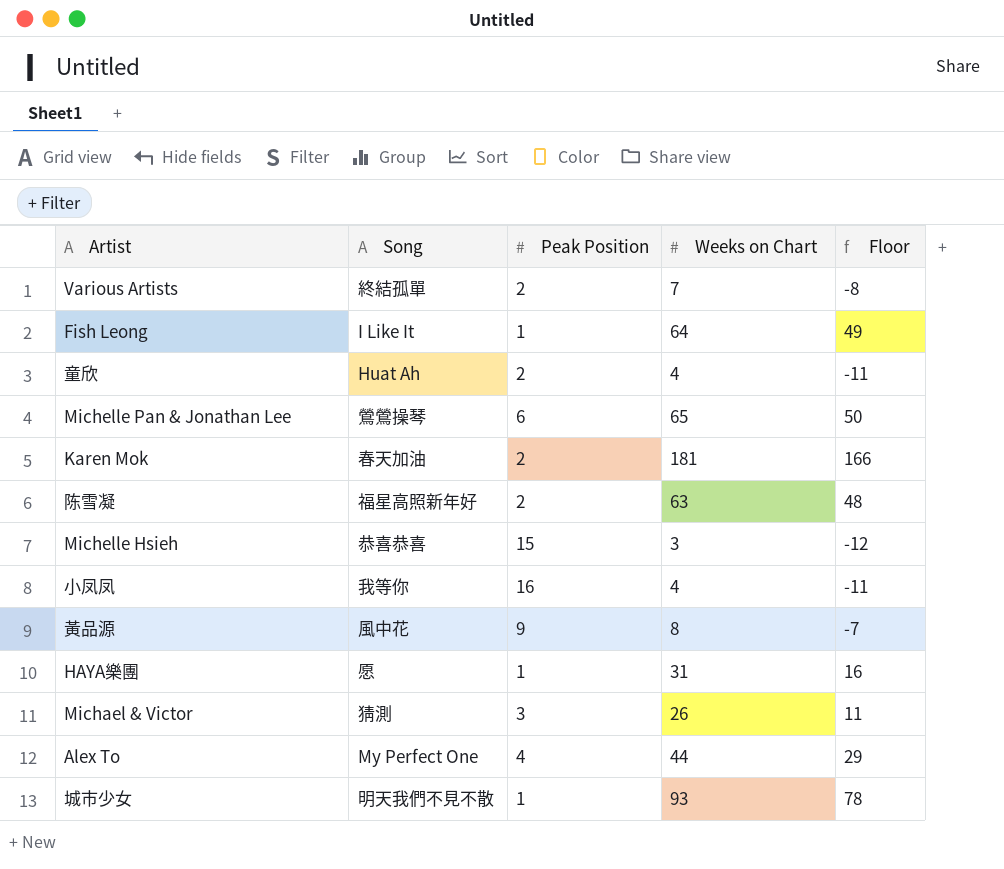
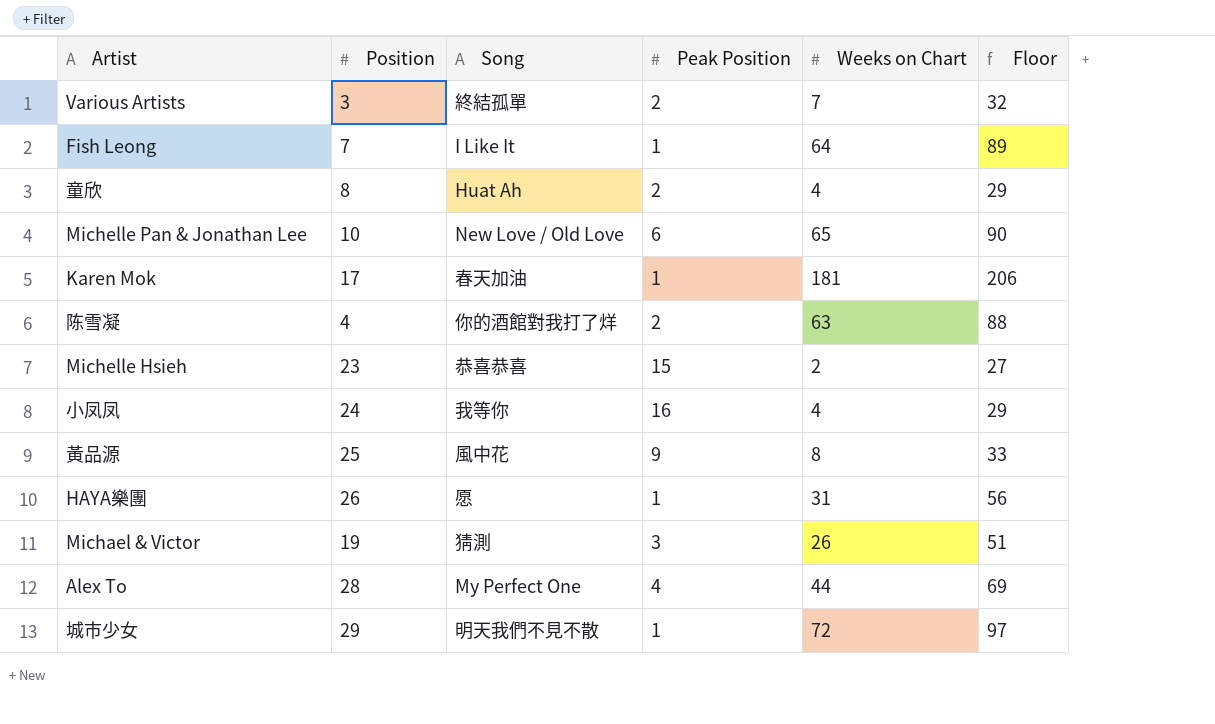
column Position | position: none -> 2
column Floor | formula: [Weeks on Chart] - 15 -> [Weeks on Chart] + 25
Michelle Pan & Jonathan Lee | Song: 鶯鶯操琴 -> New Love / Old Love
Karen Mok | Peak Position: 2 -> 1
陈雪凝 | Song: 福星高照新年好 -> 你的酒館對我打了烊
Michelle Hsieh | Weeks on Chart: 3 -> 2
城市少女 | Weeks on Chart: 93 -> 72

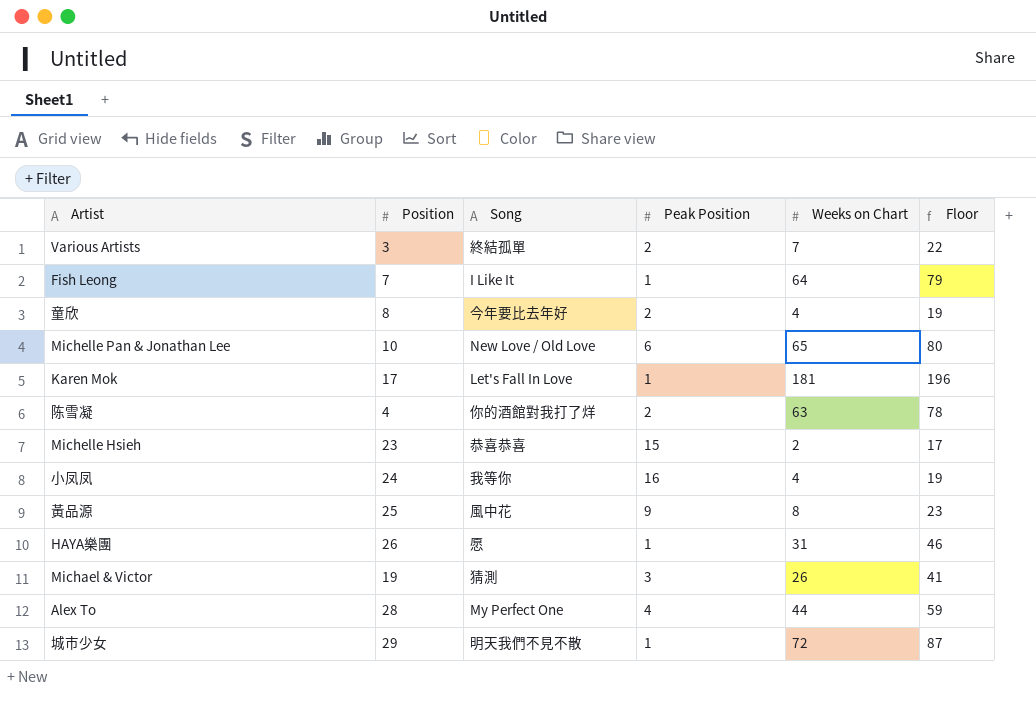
column Floor | formula: [Weeks on Chart] + 25 -> [Weeks on Chart] + 15
童欣 | Song: Huat Ah -> 今年要比去年好
Karen Mok | Song: 春天加油 -> Let's Fall In Love

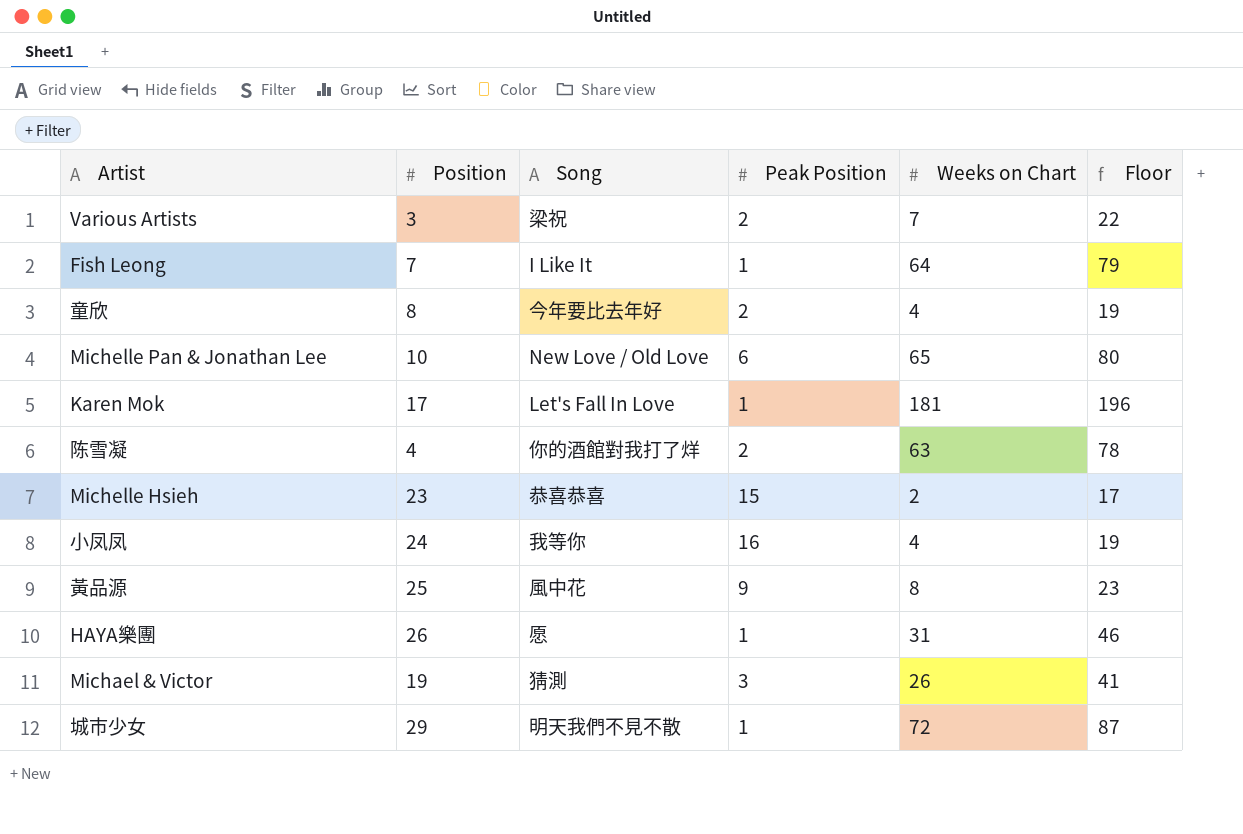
row Alex To: 28 | My Perfect One | 4 | 44 | 59 -> none
Various Artists | Song: 終結孤單 -> 梁祝

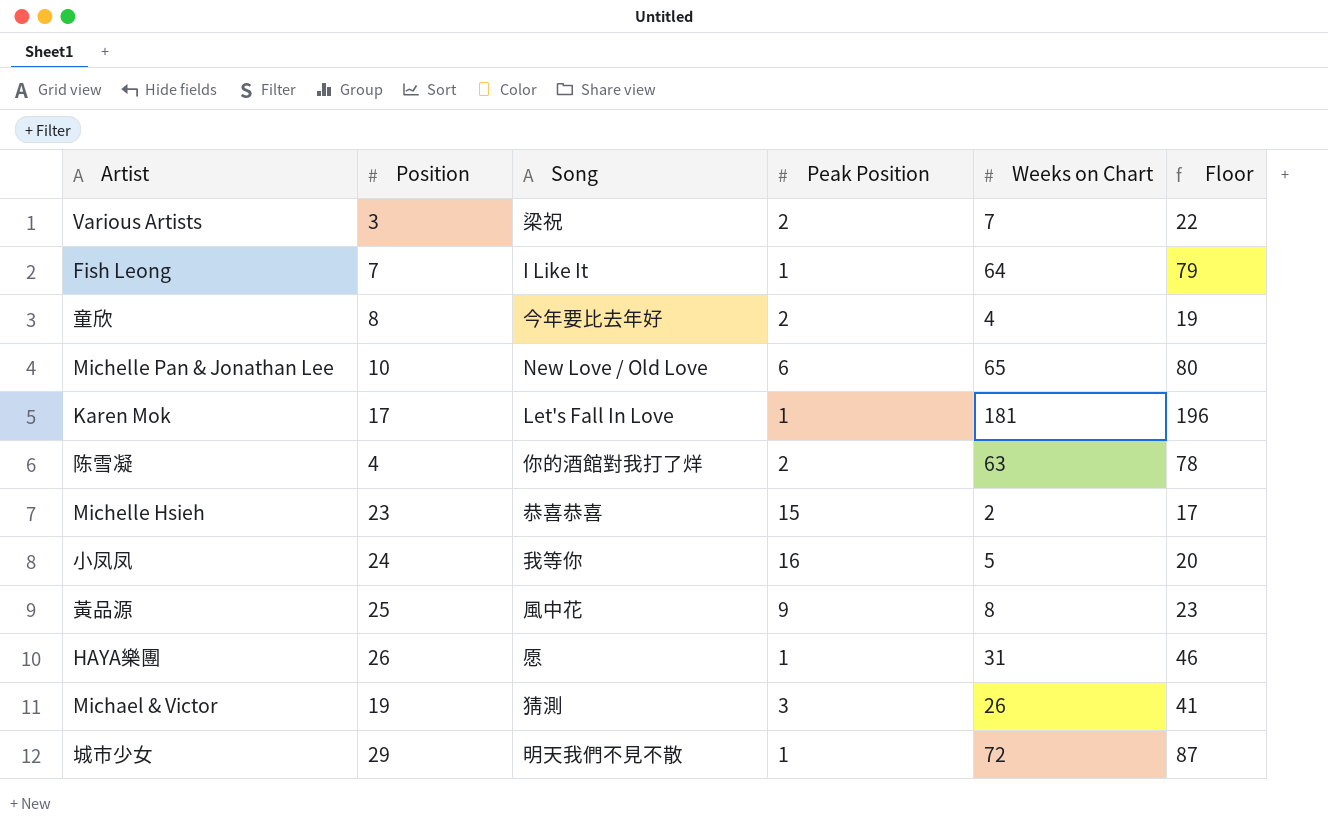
小凤凤 | Weeks on Chart: 4 -> 5
小凤凤 | Floor: 19 -> 20

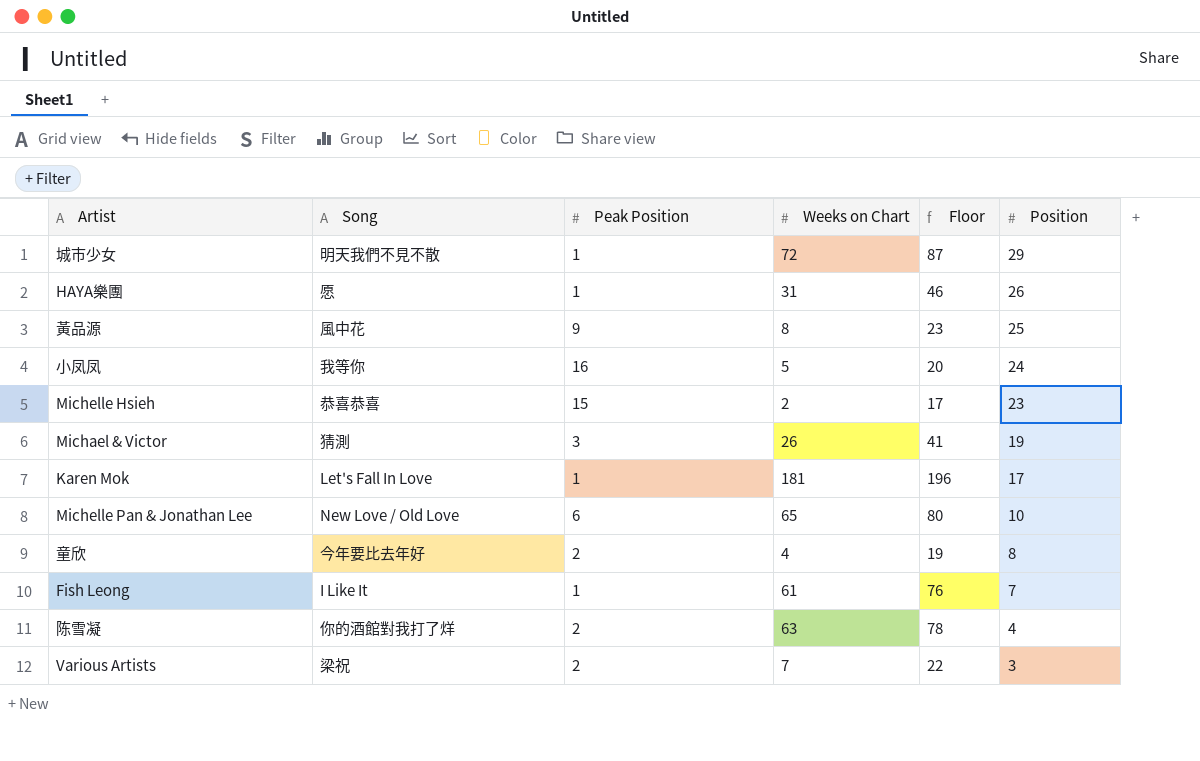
row order: none -> Position descending
column Position | position: 2 -> 6
Fish Leong | Weeks on Chart: 64 -> 61
Fish Leong | Floor: 79 -> 76

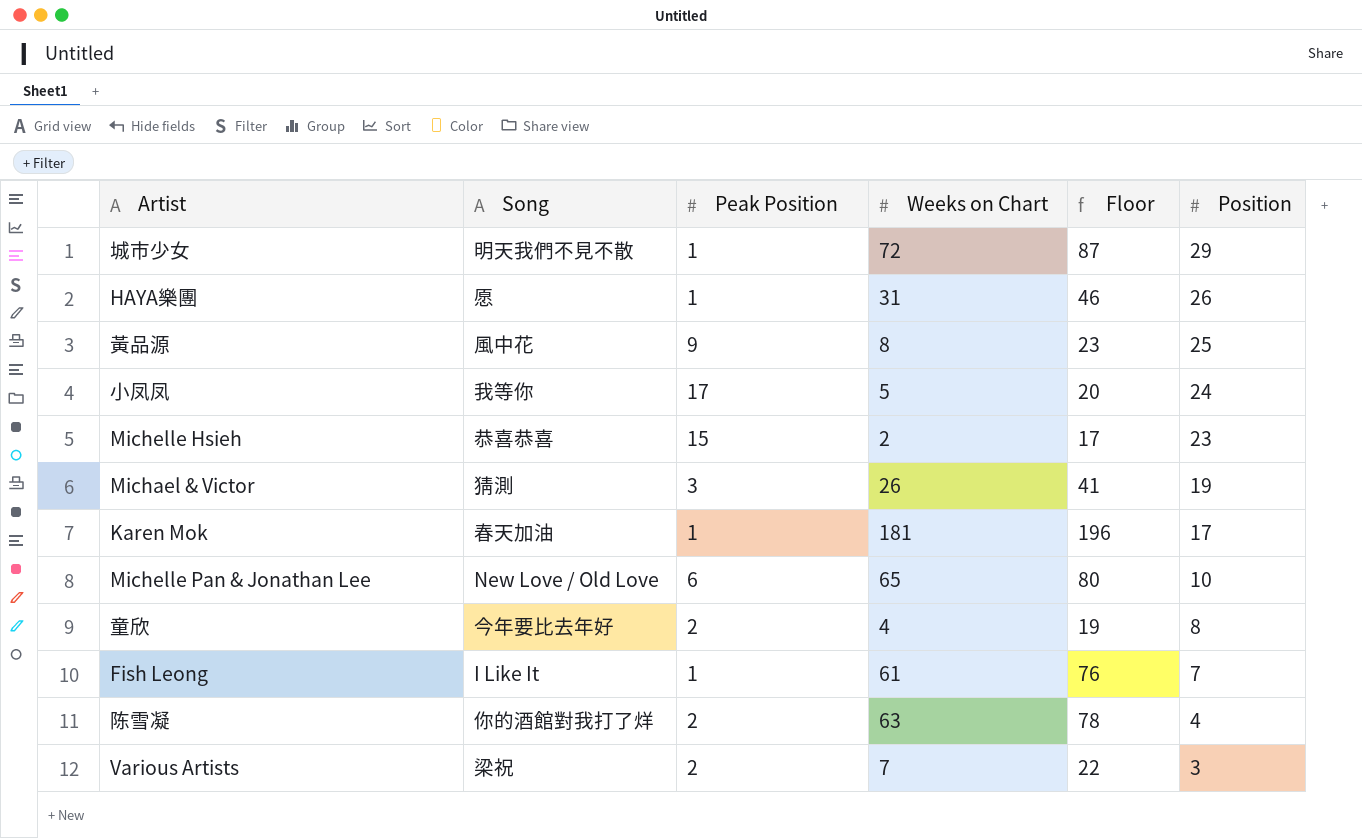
小凤凤 | Peak Position: 16 -> 17
Karen Mok | Song: Let's Fall In Love -> 春天加油

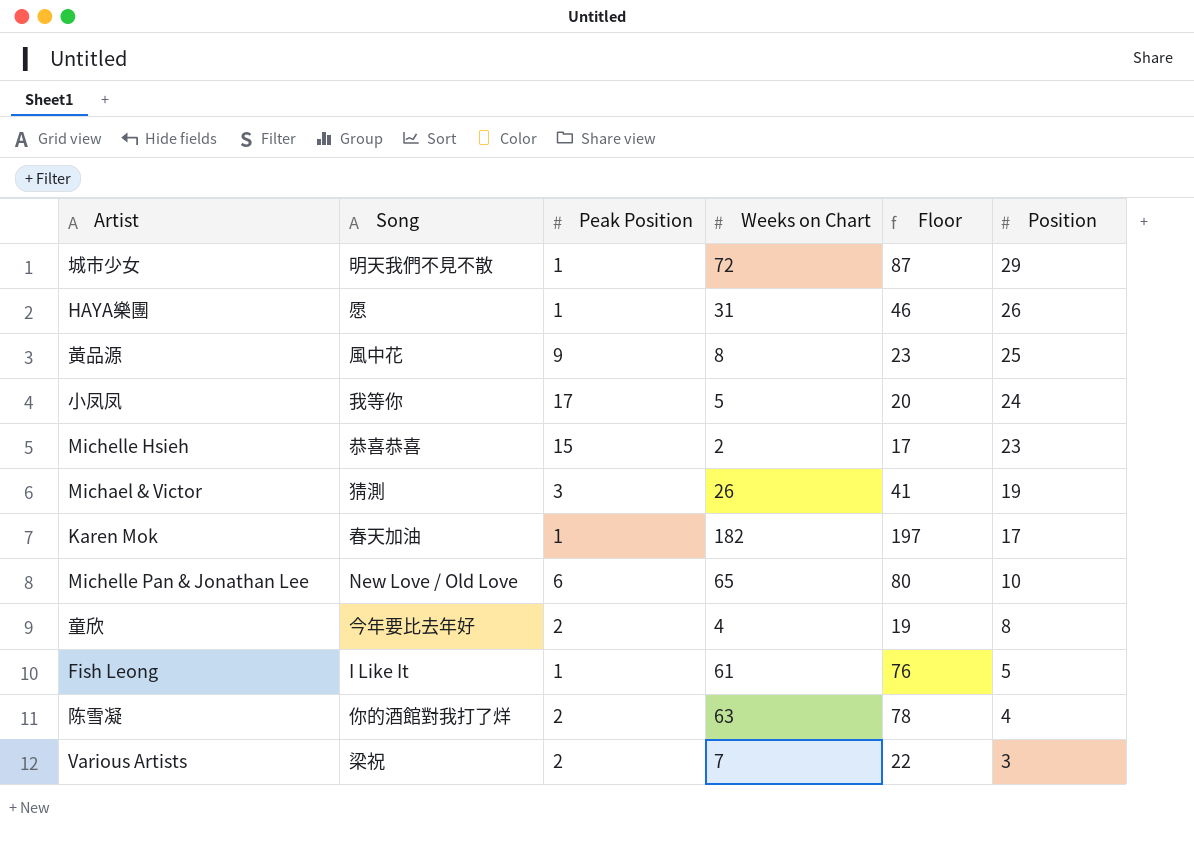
Karen Mok | Weeks on Chart: 181 -> 182
Karen Mok | Floor: 196 -> 197
Fish Leong | Position: 7 -> 5

